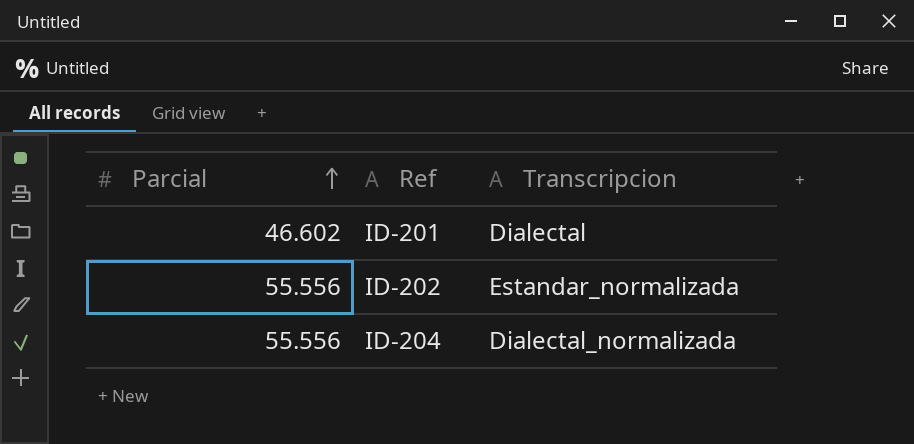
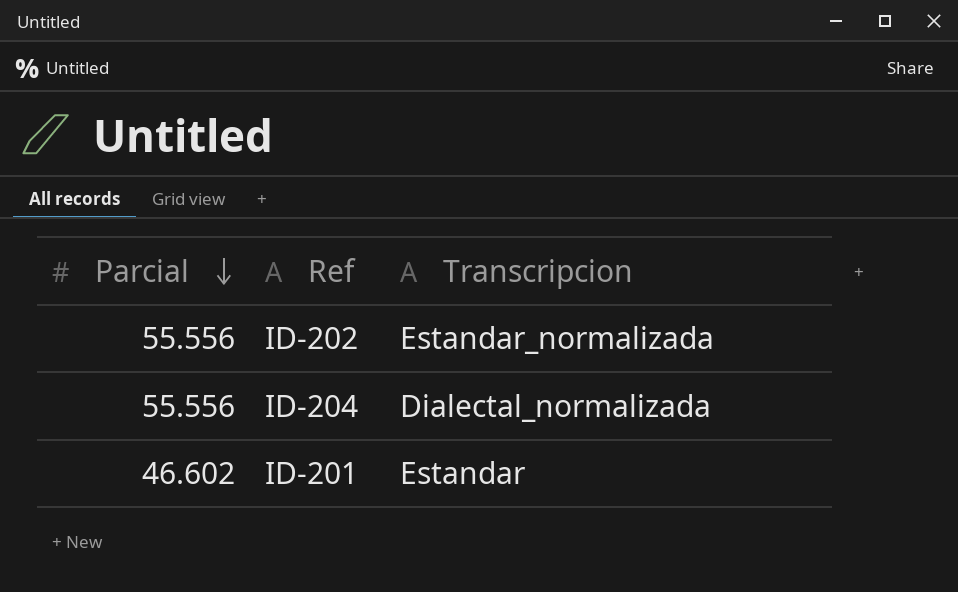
row order: Parcial ascending -> Parcial descending
ID-201 | Transcripcion: Dialectal -> Estandar

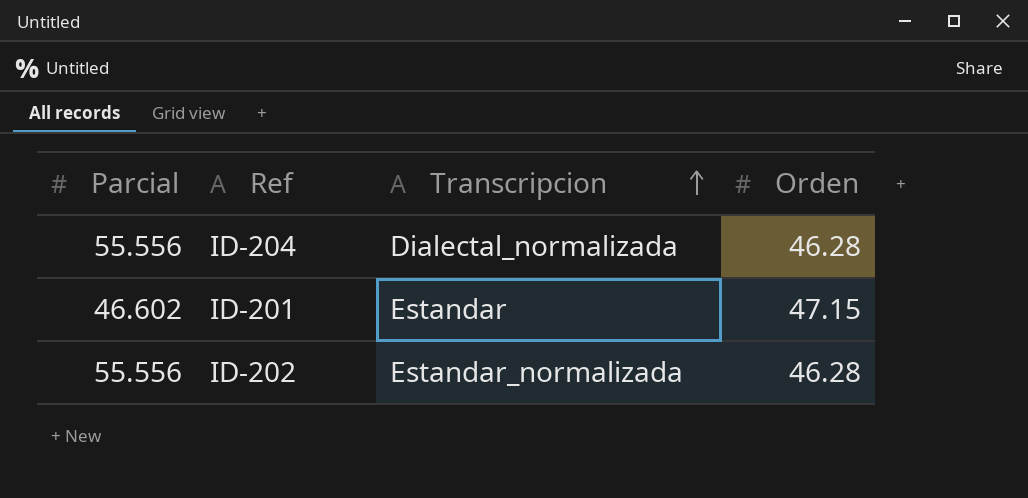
row order: Parcial descending -> Transcripcion ascending
column Orden | position: none -> 4

